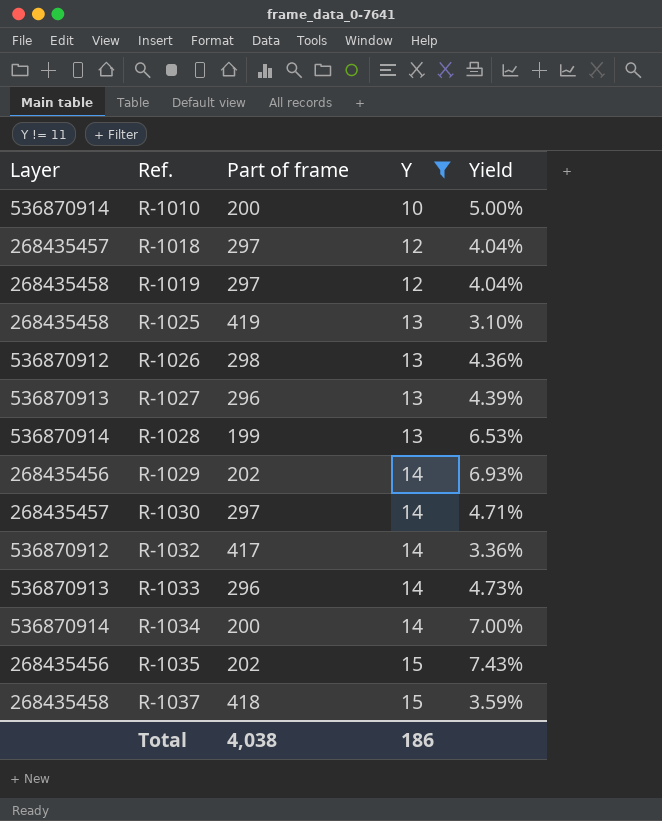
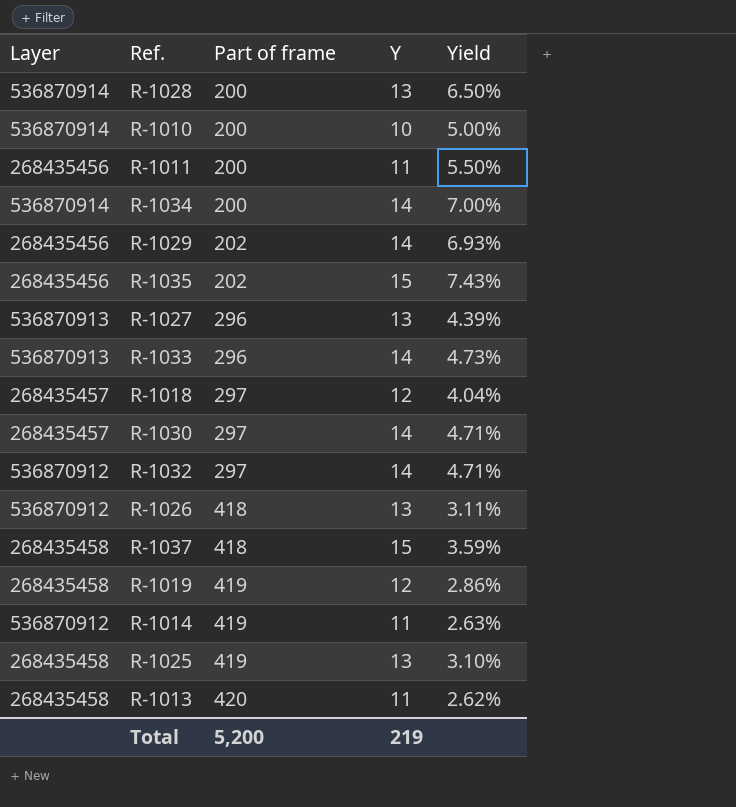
filter: Y != 11 -> none
row order: Ref. ascending -> Part of frame ascending
R-1028 | Part of frame: 199 -> 200
R-1028 | Yield: 6.53% -> 6.50%
R-1032 | Part of frame: 417 -> 297
R-1032 | Yield: 3.36% -> 4.71%
R-1026 | Part of frame: 298 -> 418
R-1026 | Yield: 4.36% -> 3.11%
R-1019 | Part of frame: 297 -> 419
R-1019 | Yield: 4.04% -> 2.86%
Total | Part of frame: 4,038 -> 5,200
Total | Y: 186 -> 219

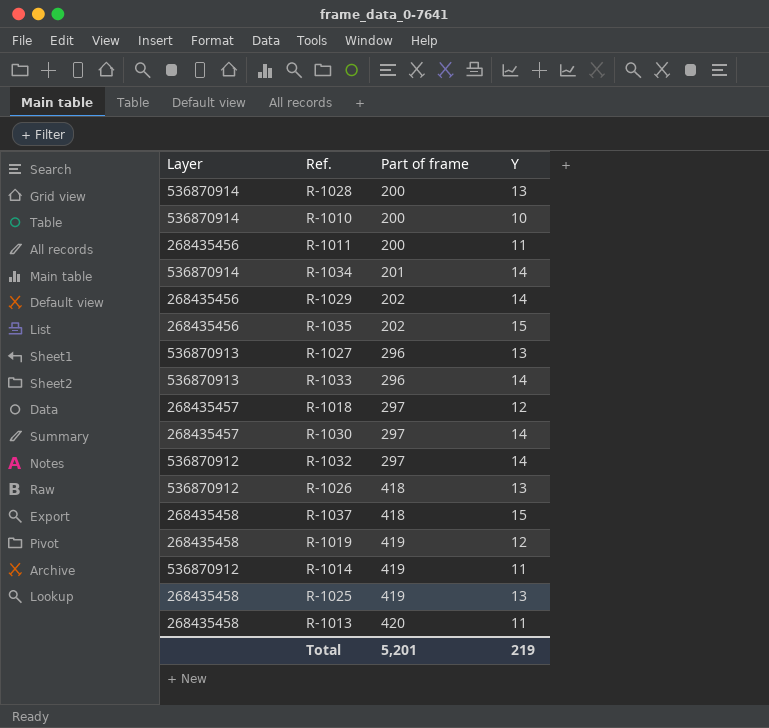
column Yield | formula: [Y] / [Part of frame] -> none
R-1034 | Part of frame: 200 -> 201
Total | Part of frame: 5,200 -> 5,201

